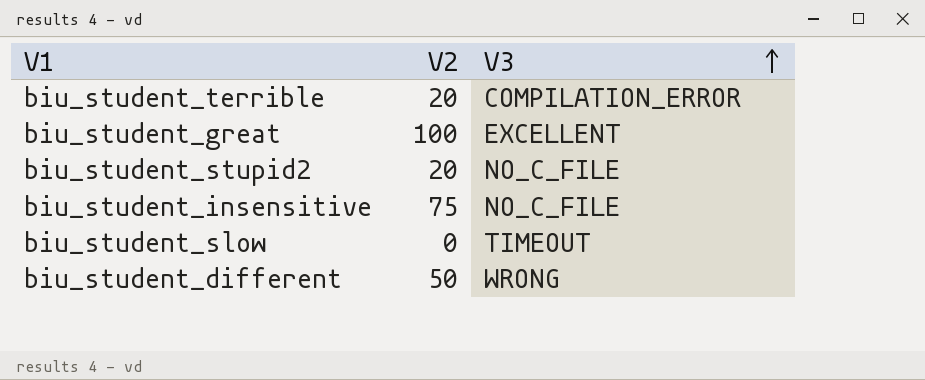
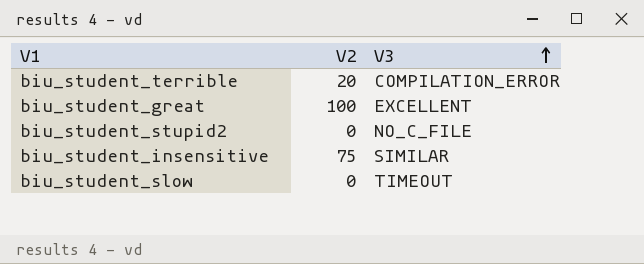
row biu_student_different: 50 | WRONG -> none
biu_student_stupid2 | V2: 20 -> 0
biu_student_insensitive | V3: NO_C_FILE -> SIMILAR

